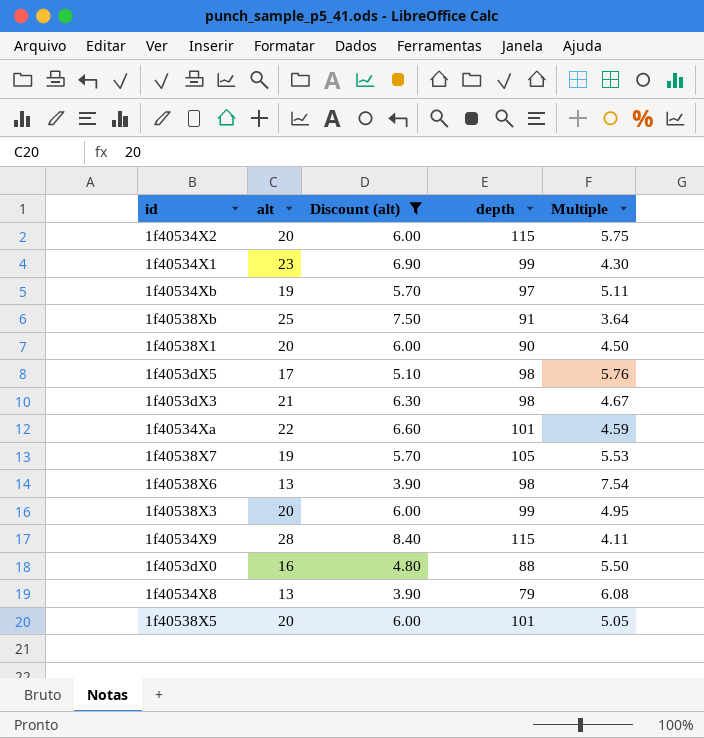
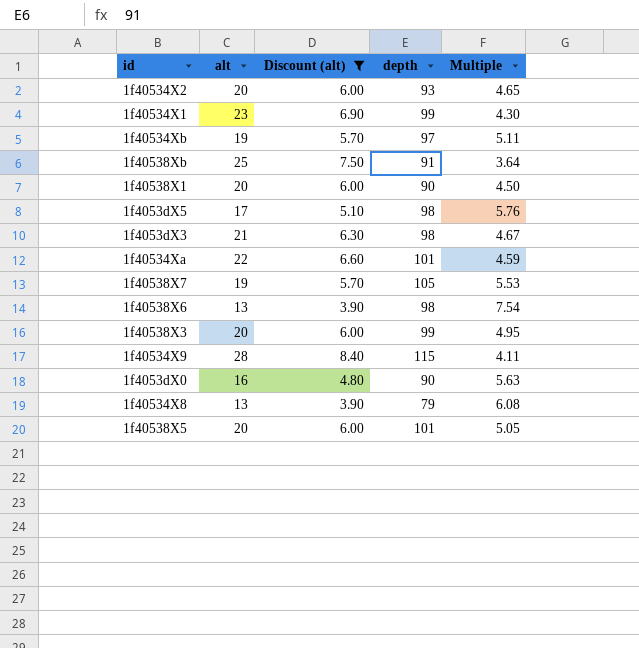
1f40534X2 | depth: 115 -> 93
1f40534X2 | Multiple: 5.75 -> 4.65
1f4053dX0 | depth: 88 -> 90
1f4053dX0 | Multiple: 5.50 -> 5.63

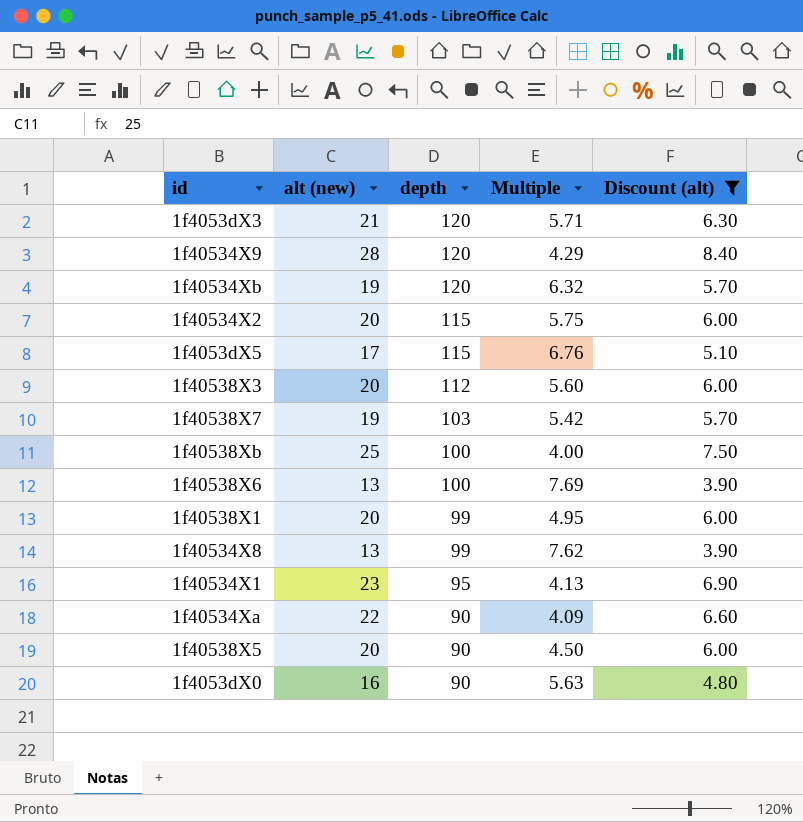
row order: none -> depth descending
column name: alt -> alt (new)
column Discount (alt) | position: 3 -> 5
1f4053dX3 | depth: 98 -> 120
1f4053dX3 | Multiple: 4.67 -> 5.71
1f40534X9 | depth: 115 -> 120
1f40534X9 | Multiple: 4.11 -> 4.29
1f40534Xb | depth: 97 -> 120
1f40534Xb | Multiple: 5.11 -> 6.32
1f40534X2 | depth: 93 -> 115
1f40534X2 | Multiple: 4.65 -> 5.75
1f4053dX5 | depth: 98 -> 115
1f4053dX5 | Multiple: 5.76 -> 6.76
1f40538X3 | depth: 99 -> 112
1f40538X3 | Multiple: 4.95 -> 5.60
1f40538X7 | depth: 105 -> 103
1f40538X7 | Multiple: 5.53 -> 5.42
1f40538Xb | depth: 91 -> 100
1f40538Xb | Multiple: 3.64 -> 4.00
1f40538X6 | depth: 98 -> 100
1f40538X6 | Multiple: 7.54 -> 7.69
1f40538X1 | depth: 90 -> 99
1f40538X1 | Multiple: 4.50 -> 4.95
1f40534X8 | depth: 79 -> 99
1f40534X8 | Multiple: 6.08 -> 7.62
1f40534X1 | depth: 99 -> 95
1f40534X1 | Multiple: 4.30 -> 4.13
1f40534Xa | depth: 101 -> 90
1f40534Xa | Multiple: 4.59 -> 4.09
1f40538X5 | depth: 101 -> 90
1f40538X5 | Multiple: 5.05 -> 4.50

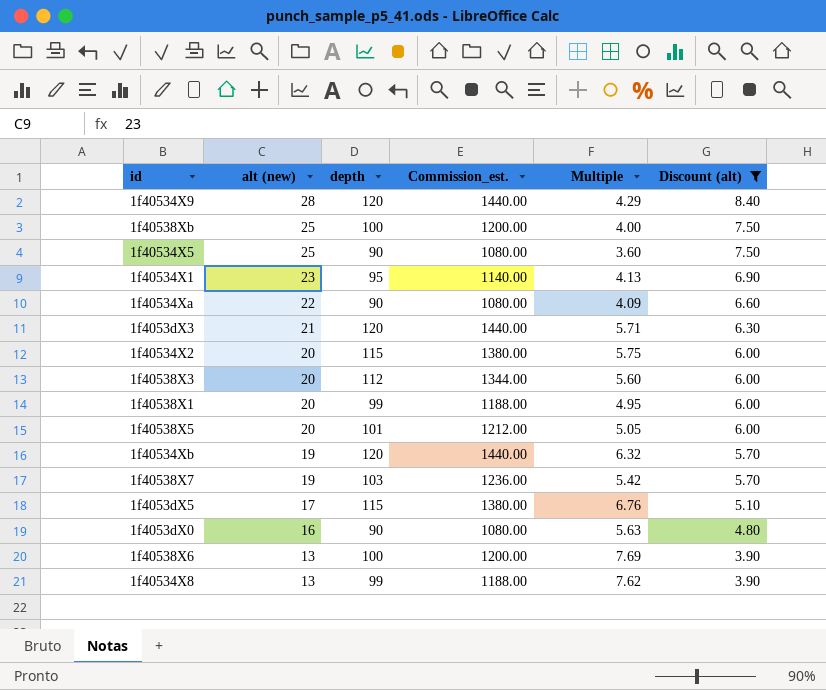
row order: depth descending -> alt (new) descending
column Commission_est. | formula: none -> [depth] * 12
row 1f40534X5: none -> 25 | 90 | 1080.00 | 3.60 | 7.50
1f40538X5 | depth: 90 -> 101
1f40538X5 | Multiple: 4.50 -> 5.05

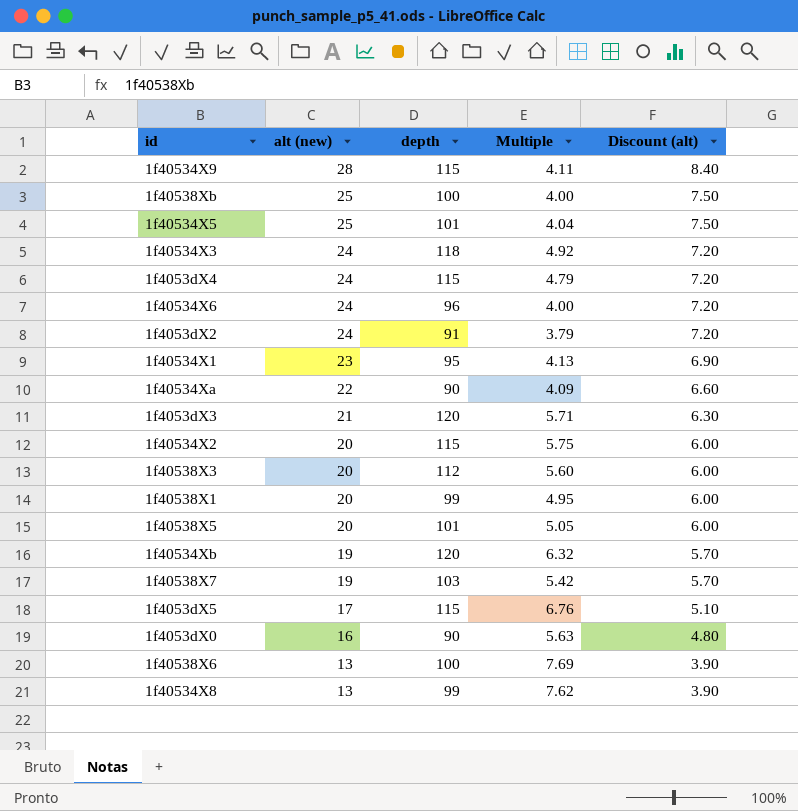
filter: Discount (alt) != 7.20 -> none
column Commission_est. | formula: [depth] * 12 -> none
1f40534X9 | depth: 120 -> 115
1f40534X9 | Multiple: 4.29 -> 4.11
1f40534X5 | depth: 90 -> 101
1f40534X5 | Multiple: 3.60 -> 4.04

